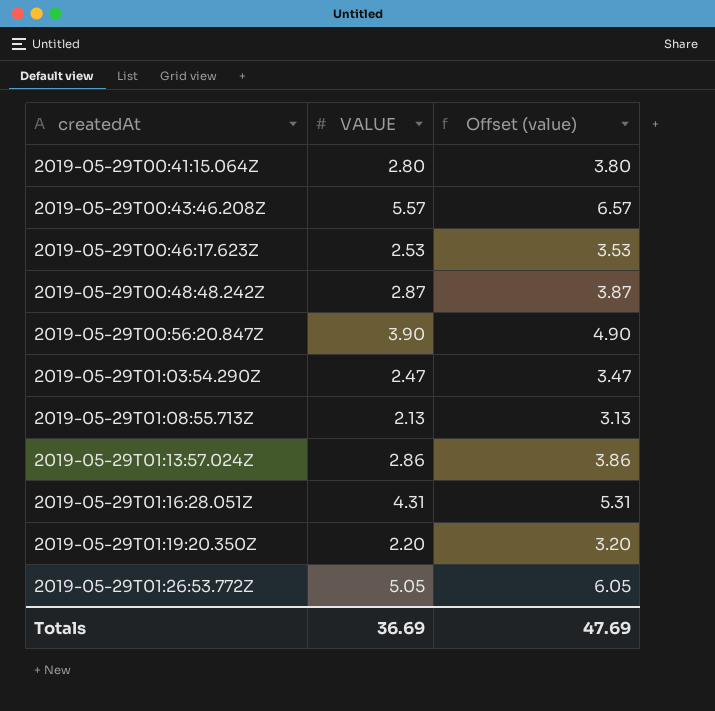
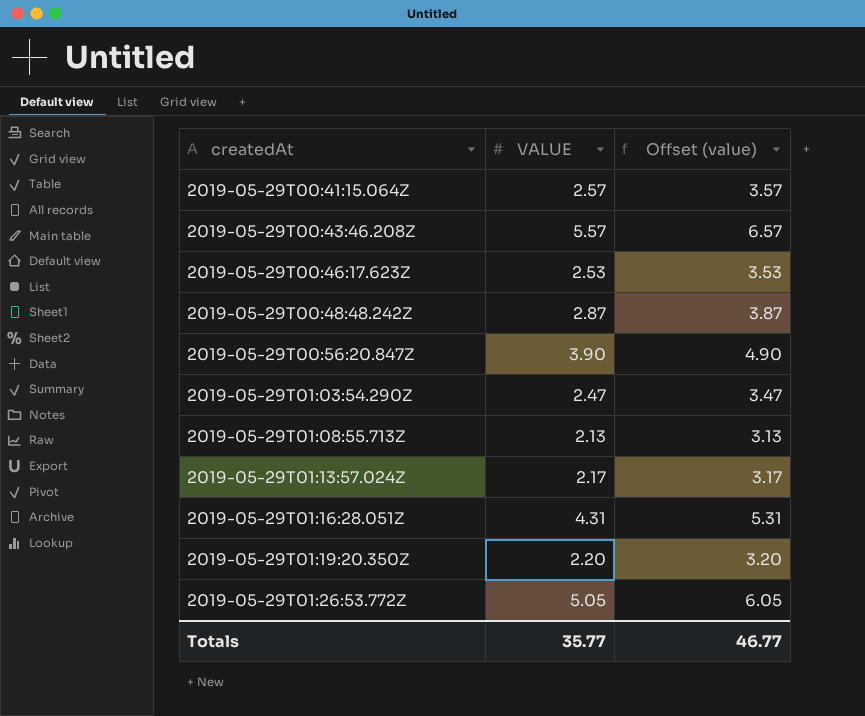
2019-05-29T00:41:15.064Z | VALUE: 2.80 -> 2.57
2019-05-29T00:41:15.064Z | Offset (value): 3.80 -> 3.57
2019-05-29T01:13:57.024Z | VALUE: 2.86 -> 2.17
2019-05-29T01:13:57.024Z | Offset (value): 3.86 -> 3.17
Totals | VALUE: 36.69 -> 35.77
Totals | Offset (value): 47.69 -> 46.77

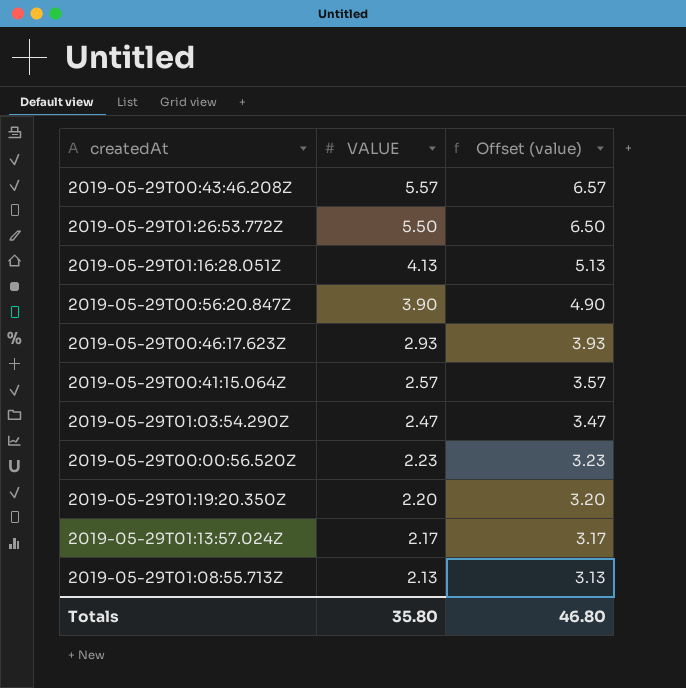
row order: createdAt ascending -> VALUE descending
row 2019-05-29T00:48:48.242Z: 2.87 | 3.87 -> none
2019-05-29T01:26:53.772Z | VALUE: 5.05 -> 5.50
2019-05-29T01:26:53.772Z | Offset (value): 6.05 -> 6.50
2019-05-29T01:16:28.051Z | VALUE: 4.31 -> 4.13
2019-05-29T01:16:28.051Z | Offset (value): 5.31 -> 5.13
2019-05-29T00:46:17.623Z | VALUE: 2.53 -> 2.93
2019-05-29T00:46:17.623Z | Offset (value): 3.53 -> 3.93
row 2019-05-29T00:00:56.520Z: none -> 2.23 | 3.23
Totals | VALUE: 35.77 -> 35.80
Totals | Offset (value): 46.77 -> 46.80

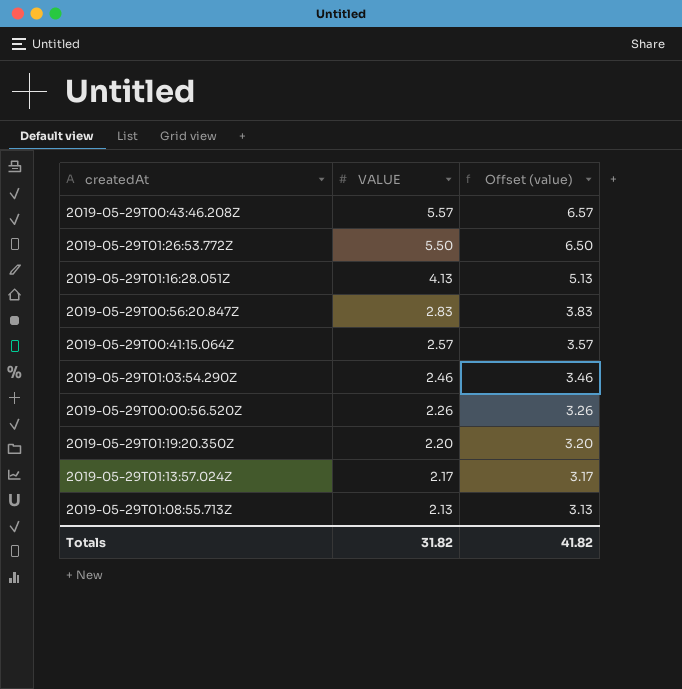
row 2019-05-29T00:46:17.623Z: 2.93 | 3.93 -> none
2019-05-29T00:56:20.847Z | VALUE: 3.90 -> 2.83
2019-05-29T00:56:20.847Z | Offset (value): 4.90 -> 3.83
2019-05-29T01:03:54.290Z | VALUE: 2.47 -> 2.46
2019-05-29T01:03:54.290Z | Offset (value): 3.47 -> 3.46
2019-05-29T00:00:56.520Z | VALUE: 2.23 -> 2.26
2019-05-29T00:00:56.520Z | Offset (value): 3.23 -> 3.26
Totals | VALUE: 35.80 -> 31.82
Totals | Offset (value): 46.80 -> 41.82

